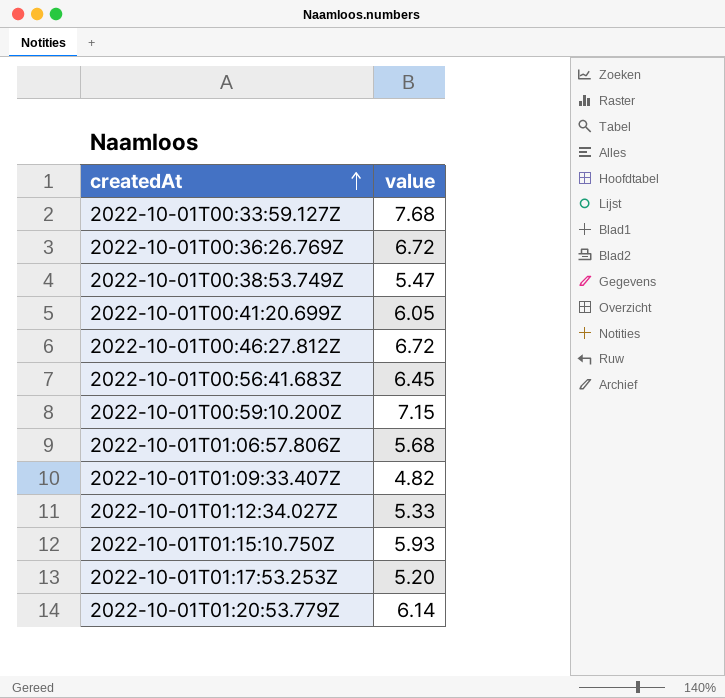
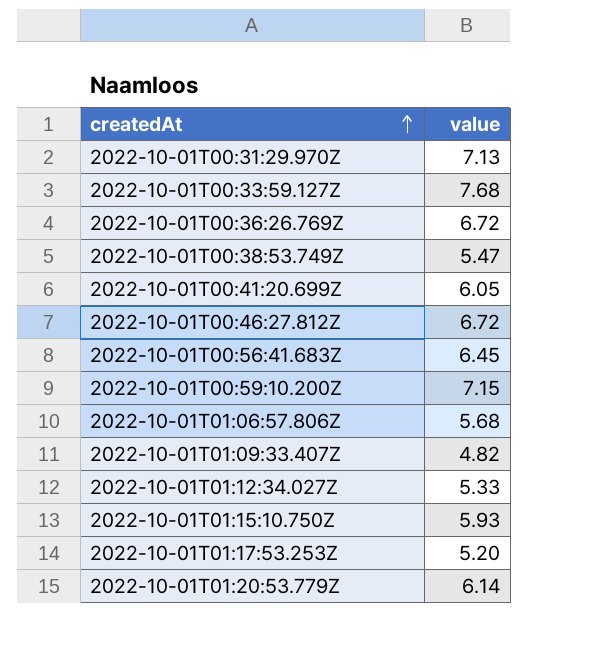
row 2022-10-01T00:31:29.970Z: none -> 7.13

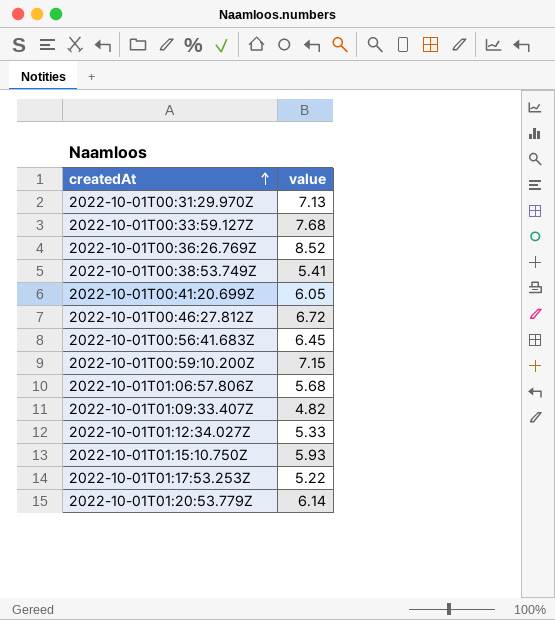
2022-10-01T00:36:26.769Z | value: 6.72 -> 8.52
2022-10-01T00:38:53.749Z | value: 5.47 -> 5.41
2022-10-01T01:17:53.253Z | value: 5.20 -> 5.22

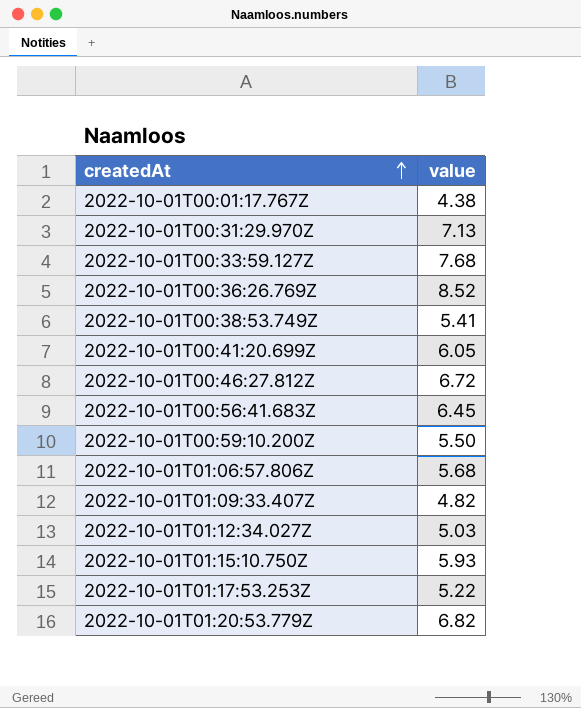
row 2022-10-01T00:01:17.767Z: none -> 4.38
2022-10-01T00:59:10.200Z | value: 7.15 -> 5.50
2022-10-01T01:12:34.027Z | value: 5.33 -> 5.03
2022-10-01T01:20:53.779Z | value: 6.14 -> 6.82

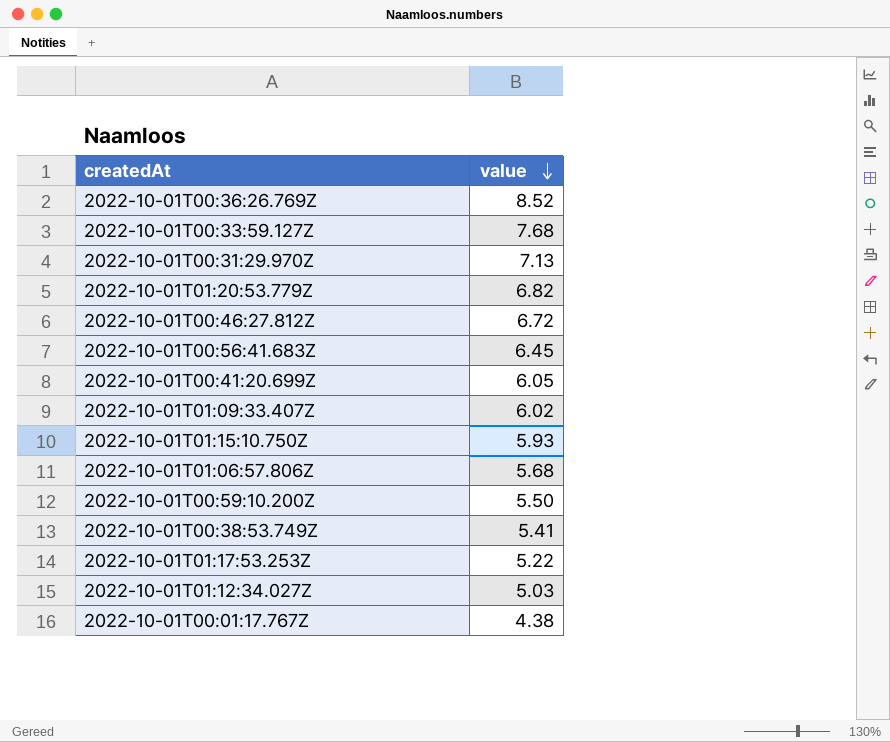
row order: createdAt ascending -> value descending
2022-10-01T01:09:33.407Z | value: 4.82 -> 6.02

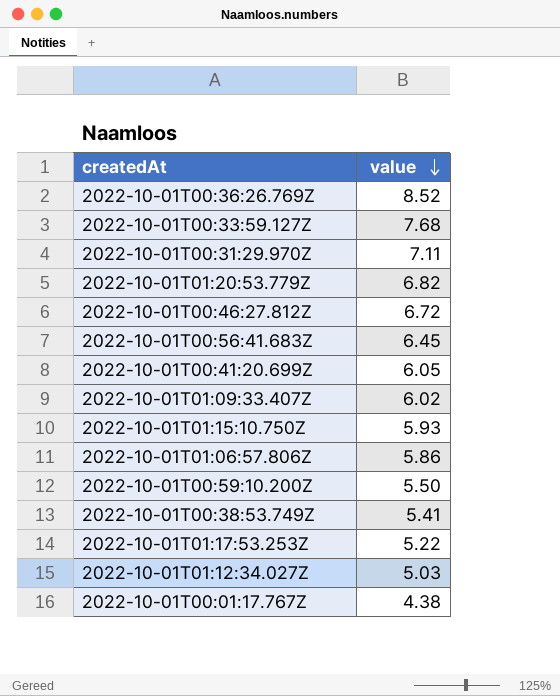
2022-10-01T00:31:29.970Z | value: 7.13 -> 7.11
2022-10-01T01:06:57.806Z | value: 5.68 -> 5.86

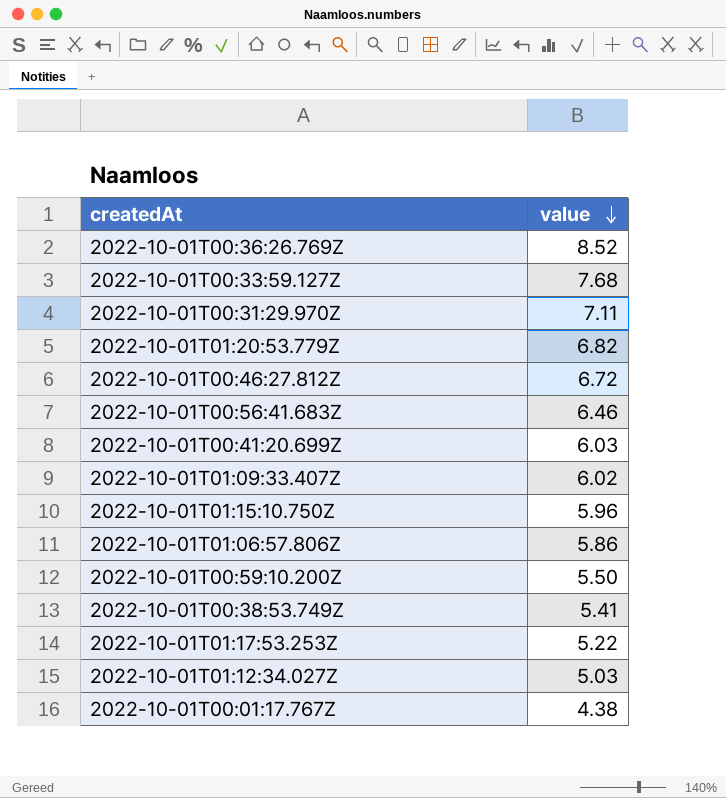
2022-10-01T00:56:41.683Z | value: 6.45 -> 6.46
2022-10-01T00:41:20.699Z | value: 6.05 -> 6.03
2022-10-01T01:15:10.750Z | value: 5.93 -> 5.96

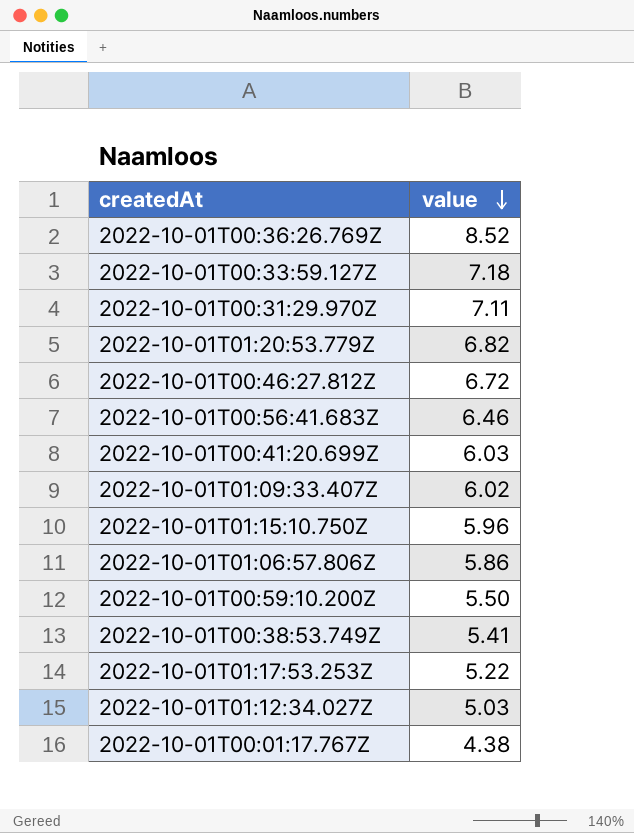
2022-10-01T00:33:59.127Z | value: 7.68 -> 7.18

